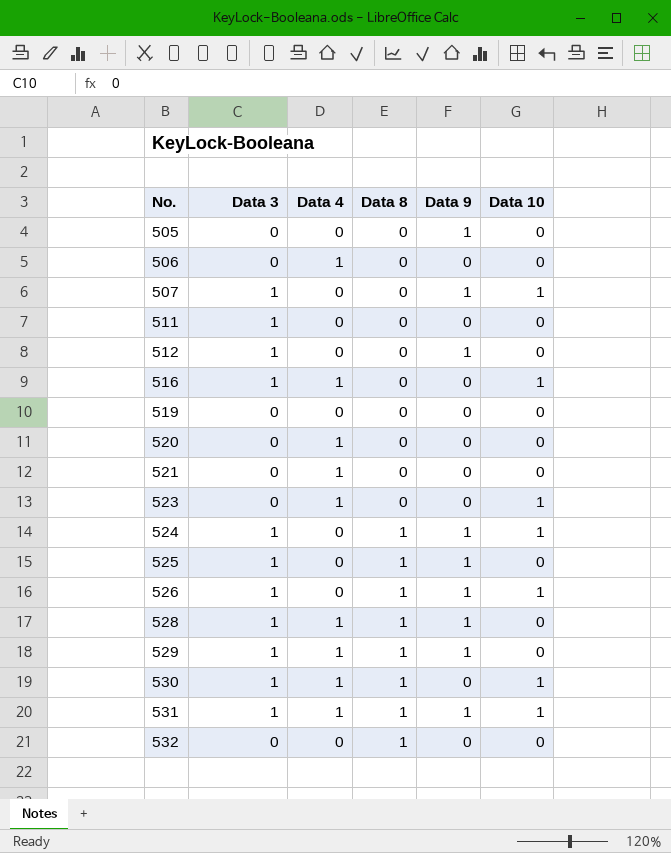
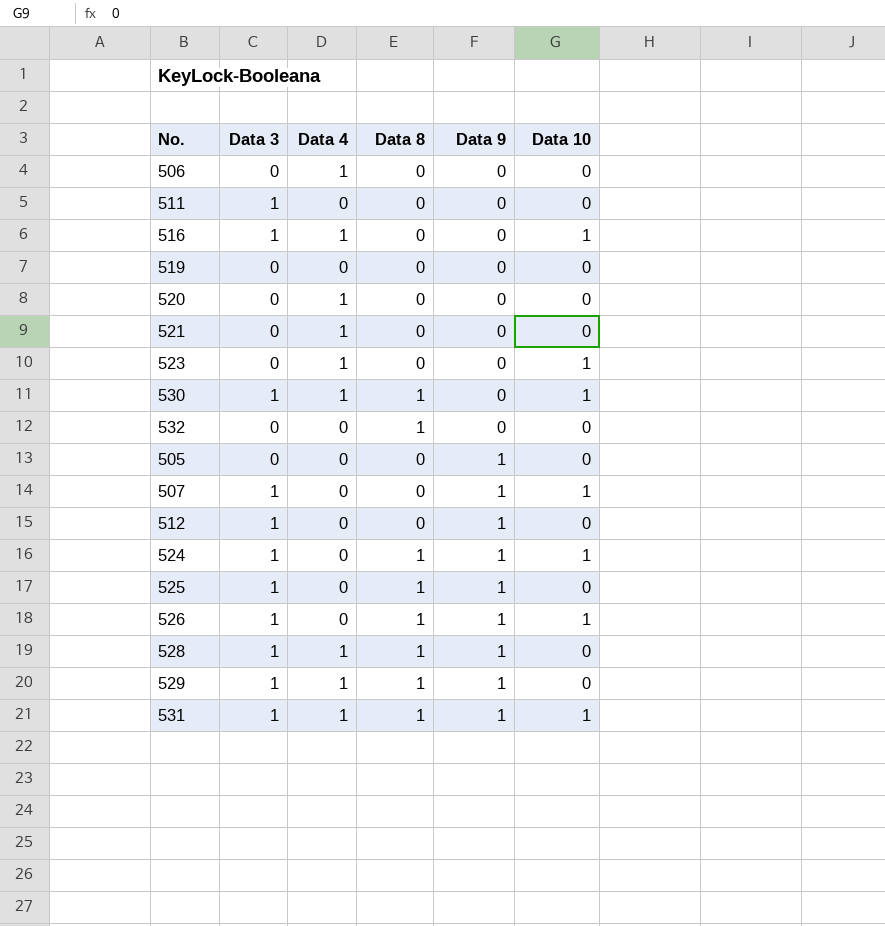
row order: No. ascending -> Data 9 ascending

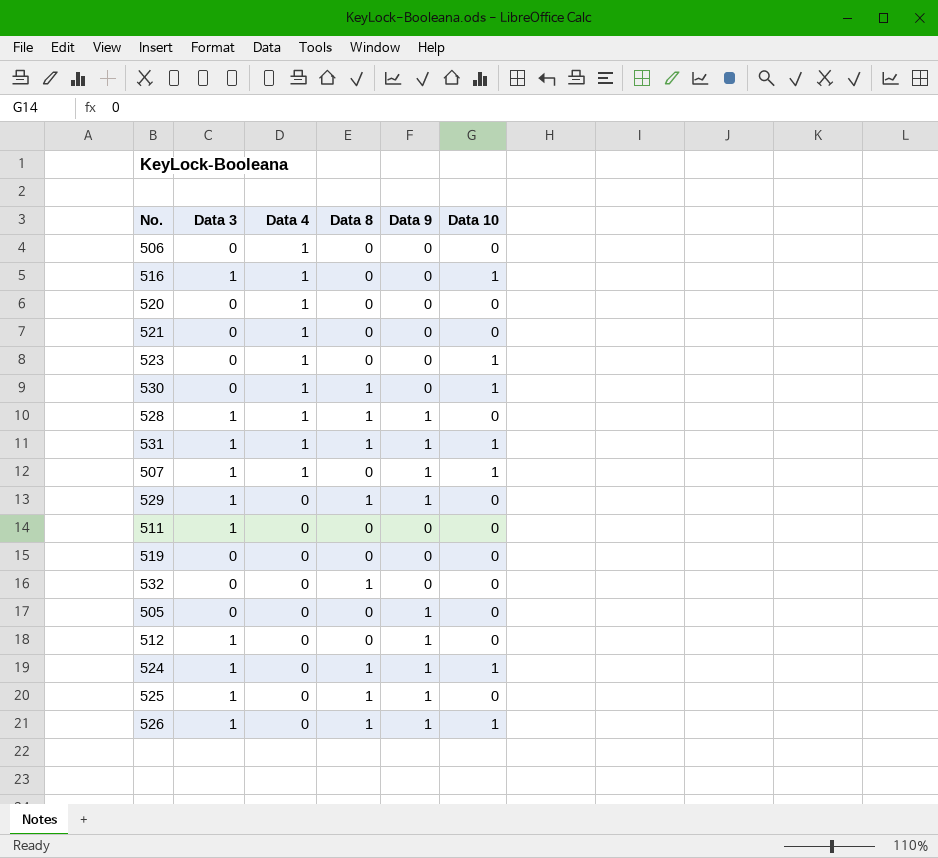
row order: Data 9 ascending -> Data 4 descending
530 | Data 3: 1 -> 0
507 | Data 4: 0 -> 1
529 | Data 4: 1 -> 0

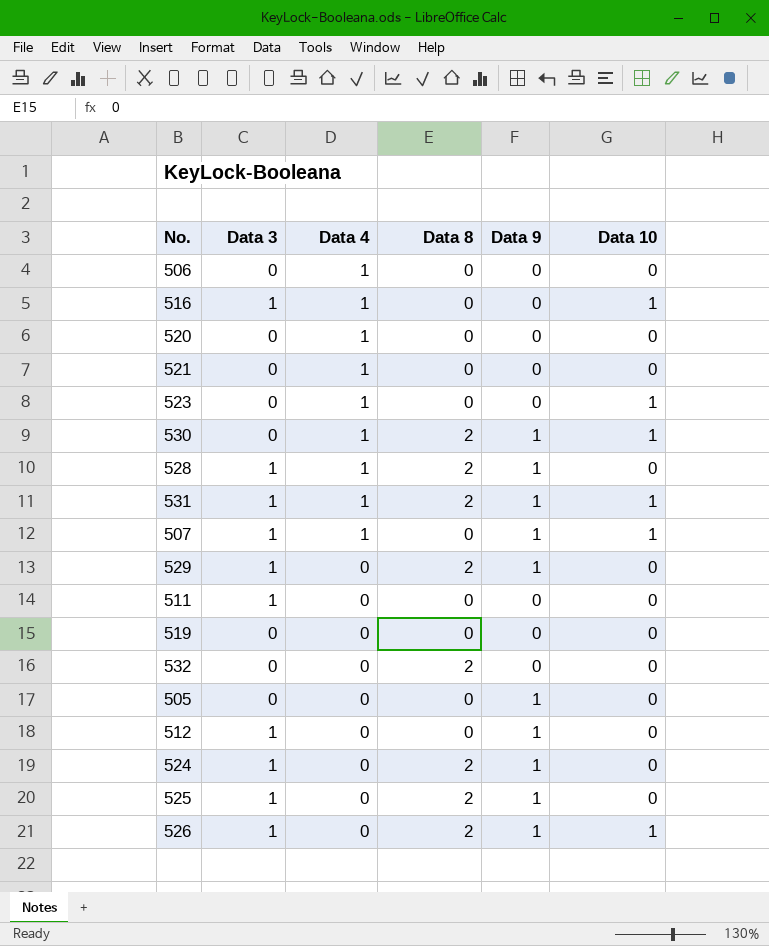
530 | Data 8: 1 -> 2
530 | Data 9: 0 -> 1
528 | Data 8: 1 -> 2
531 | Data 8: 1 -> 2
529 | Data 8: 1 -> 2
532 | Data 8: 1 -> 2
524 | Data 8: 1 -> 2
524 | Data 10: 1 -> 0
525 | Data 8: 1 -> 2
526 | Data 8: 1 -> 2

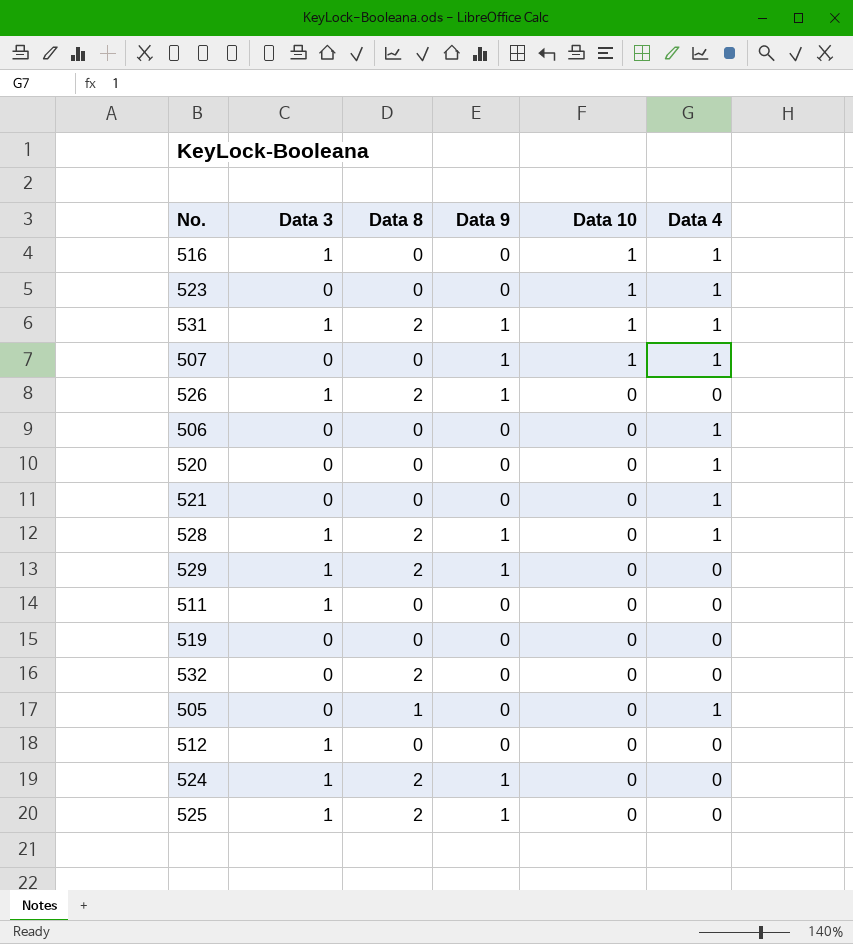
row order: Data 4 descending -> Data 10 descending
column Data 4 | position: 3 -> 6
row 530: 0 | 1 | 2 | 1 | 1 -> none
507 | Data 3: 1 -> 0
526 | Data 10: 1 -> 0
505 | Data 8: 0 -> 1
505 | Data 9: 1 -> 0
505 | Data 4: 0 -> 1
512 | Data 9: 1 -> 0

